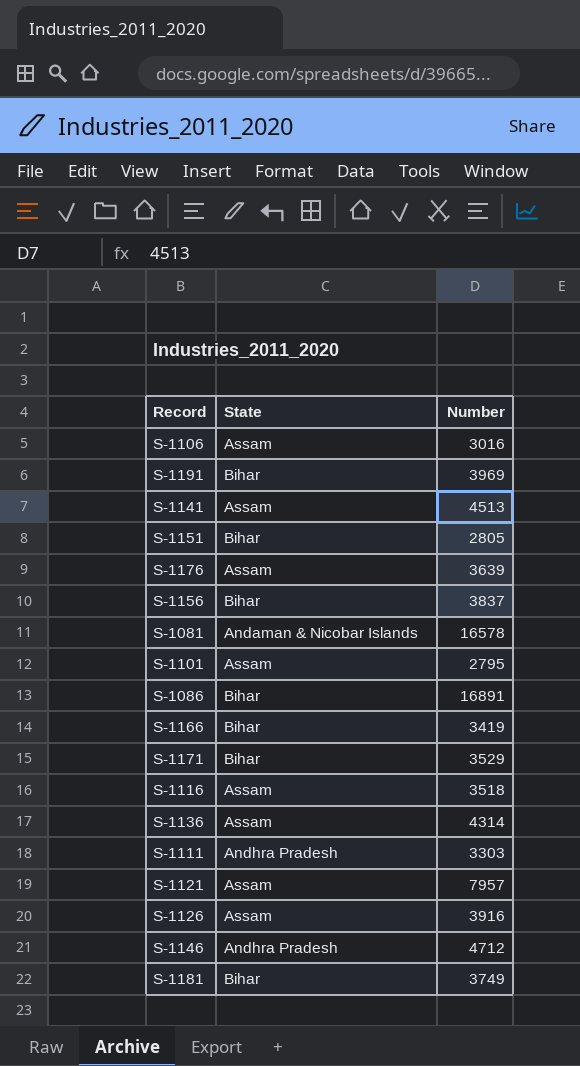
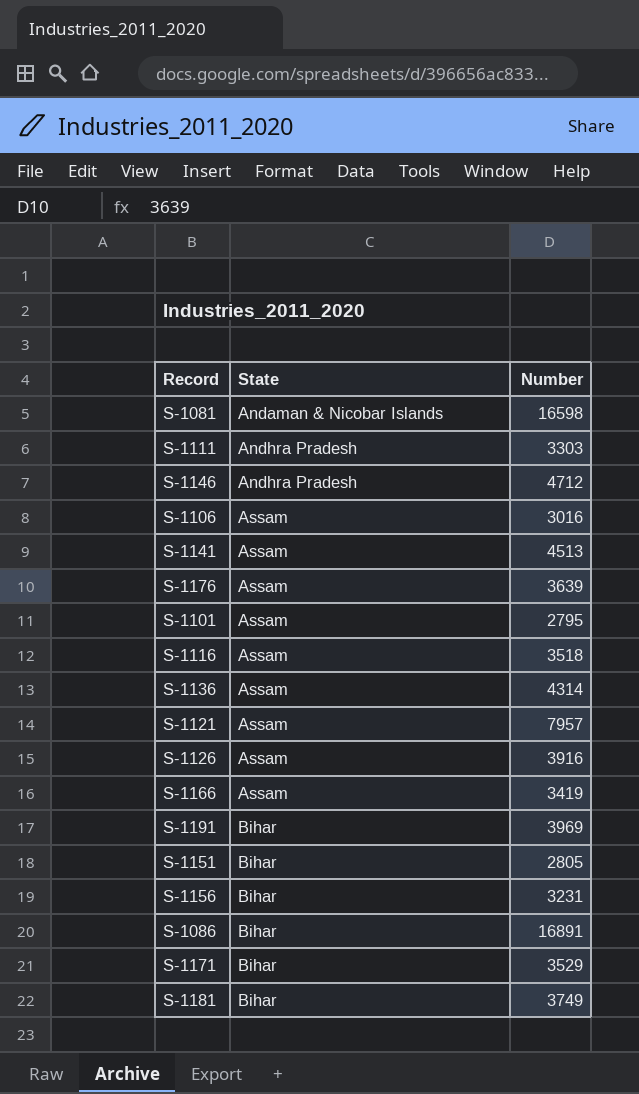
row order: none -> State ascending
S-1081 | Number: 16578 -> 16598
S-1166 | State: Bihar -> Assam
S-1156 | Number: 3837 -> 3231

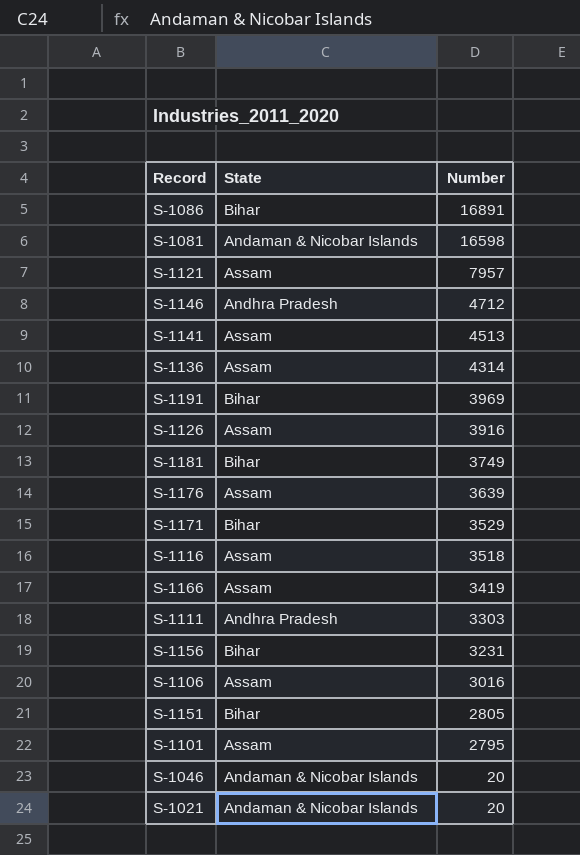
row order: State ascending -> Number descending
row S-1046: none -> Andaman & Nicobar Islands | 20
row S-1021: none -> Andaman & Nicobar Islands | 20

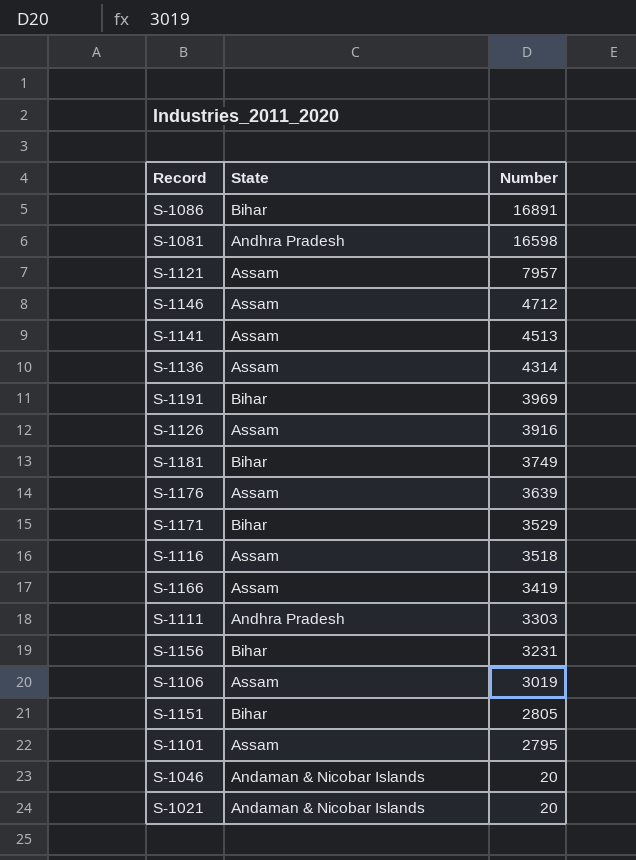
S-1081 | State: Andaman & Nicobar Islands -> Andhra Pradesh
S-1146 | State: Andhra Pradesh -> Assam
S-1106 | Number: 3016 -> 3019

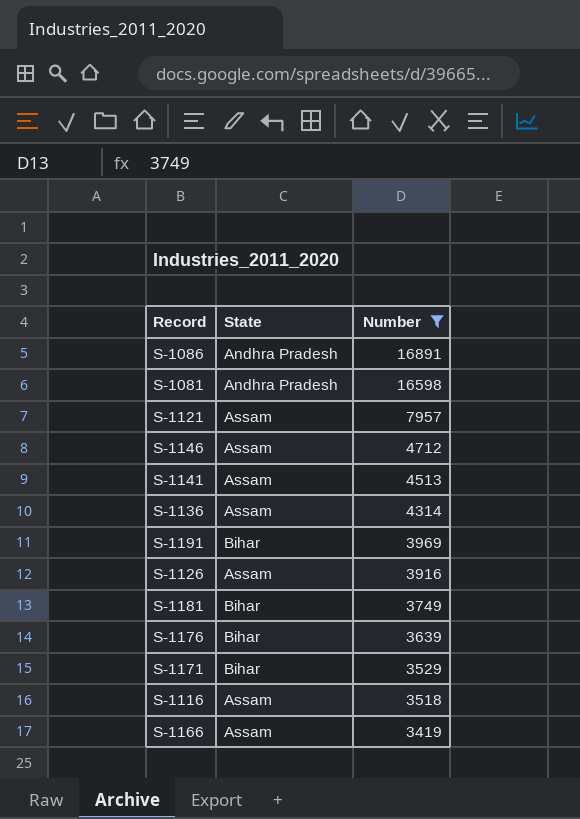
filter: none -> Number >= 3419
S-1086 | State: Bihar -> Andhra Pradesh
S-1176 | State: Assam -> Bihar

